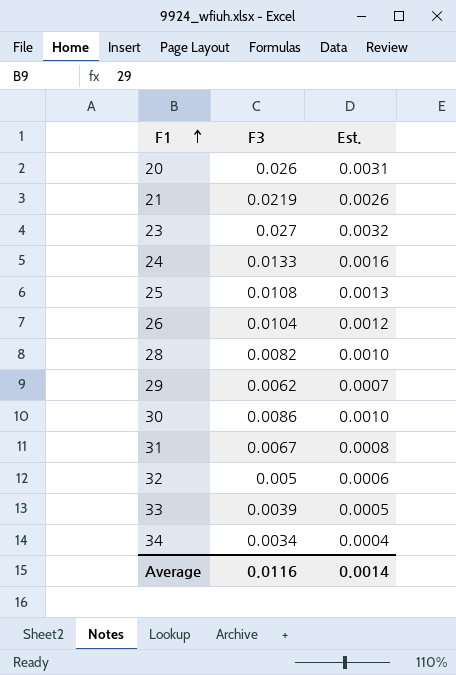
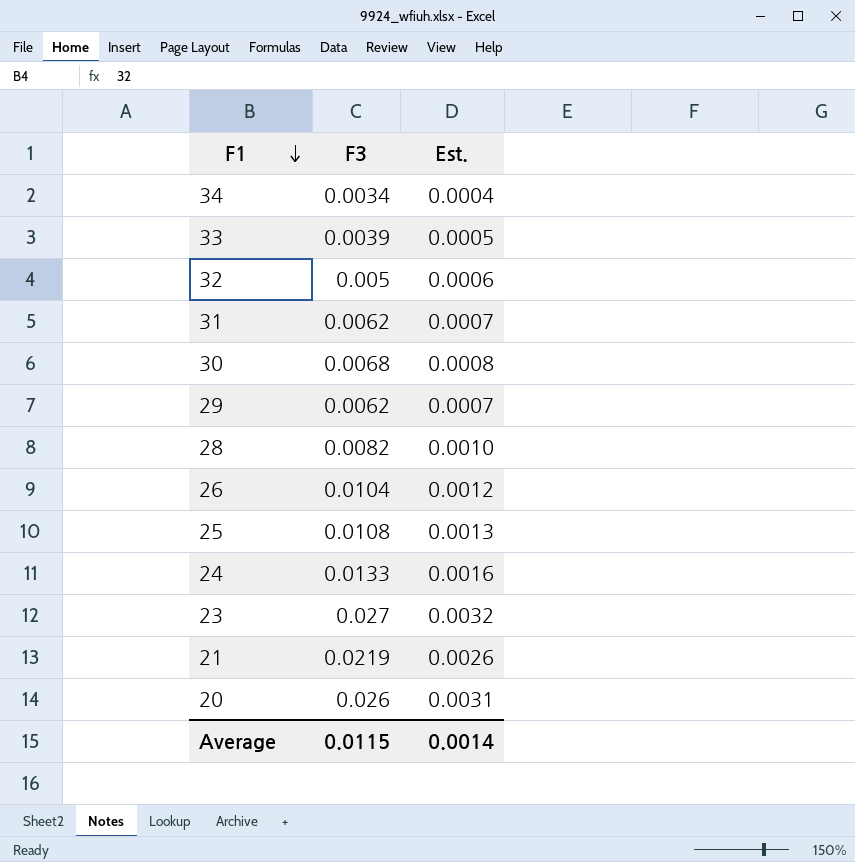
row order: F1 ascending -> F1 descending
31 | F3: 0.0067 -> 0.0062
31 | Est.: 0.0008 -> 0.0007
30 | F3: 0.0086 -> 0.0068
30 | Est.: 0.0010 -> 0.0008
Average | F3: 0.0116 -> 0.0115

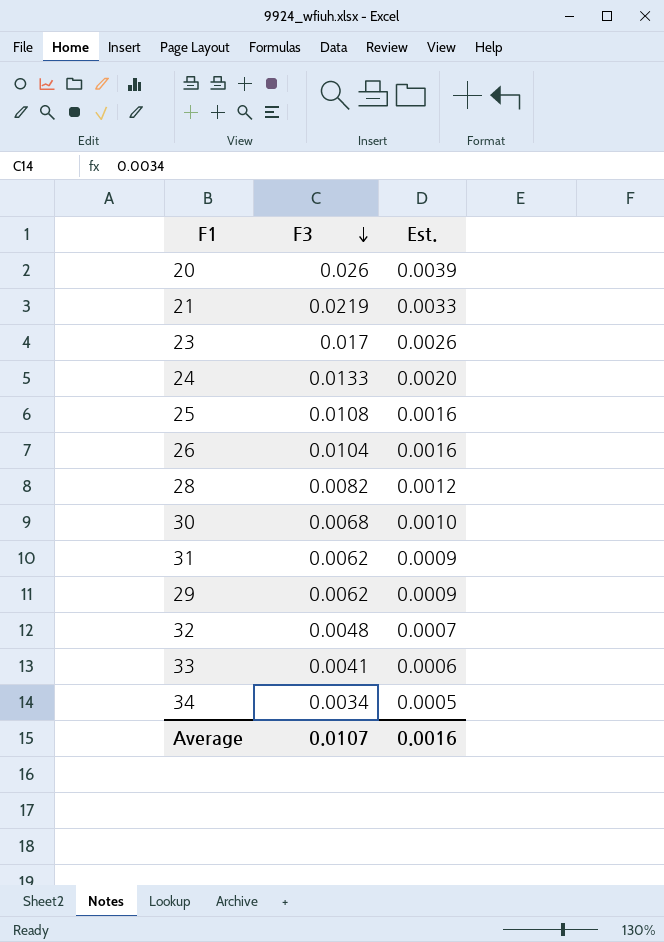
row order: F1 descending -> F3 descending
column Est. | formula: [F3] * 0.12 -> [F3] * 0.15
23 | F3: 0.027 -> 0.017
32 | F3: 0.005 -> 0.0048
33 | F3: 0.0039 -> 0.0041
Average | F3: 0.0115 -> 0.0107
Average | Est.: 0.0014 -> 0.0016

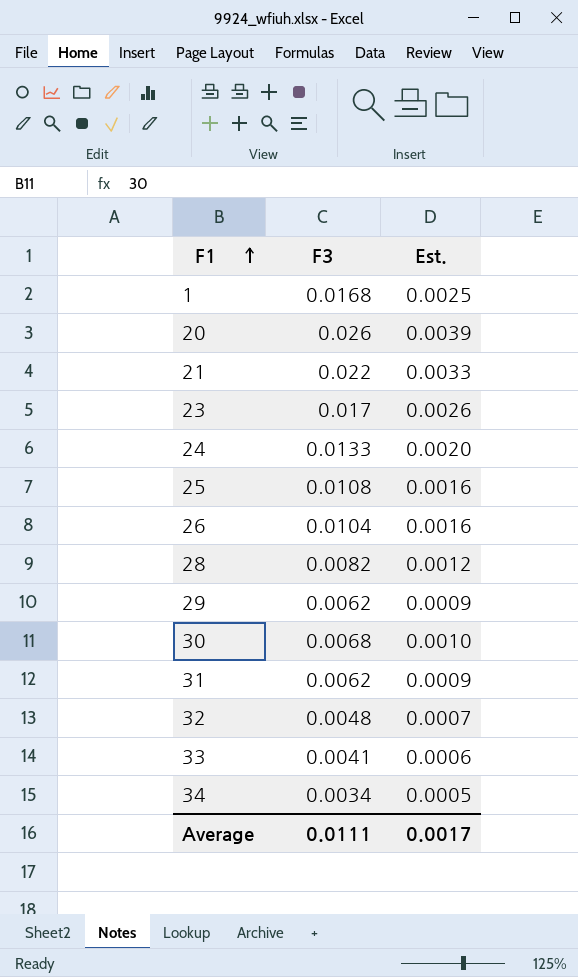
row order: F3 descending -> F1 ascending
row 1: none -> 0.0168 | 0.0025
21 | F3: 0.0219 -> 0.022
Average | F3: 0.0107 -> 0.0111
Average | Est.: 0.0016 -> 0.0017

